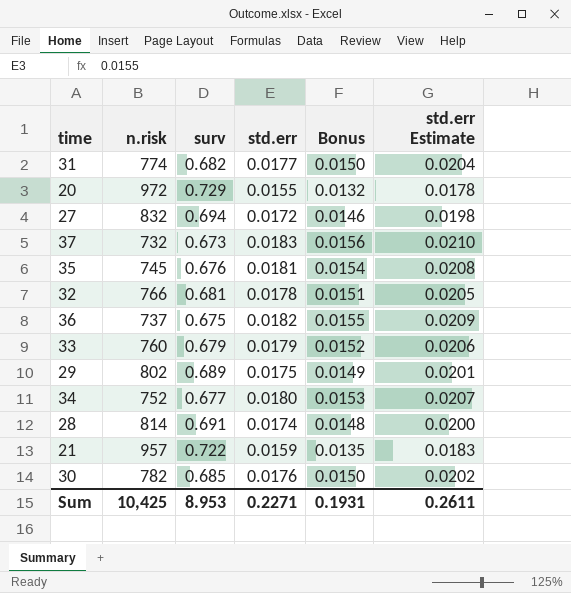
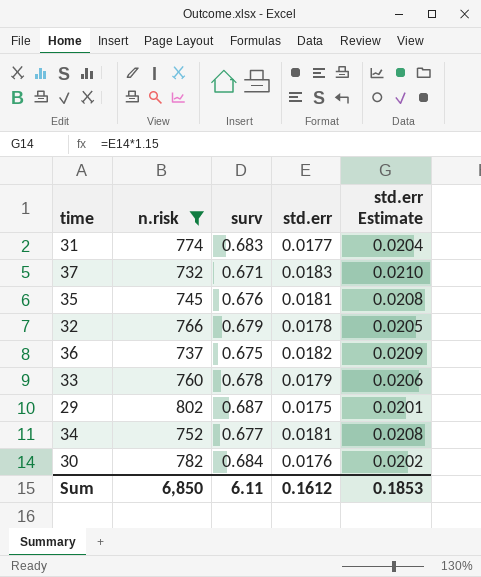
filter: none -> n.risk <= 802
column Bonus | formula: [std.err] * 0.85 -> none
31 | surv: 0.682 -> 0.683
37 | surv: 0.673 -> 0.671
32 | surv: 0.681 -> 0.679
33 | surv: 0.679 -> 0.678
29 | surv: 0.689 -> 0.687
34 | std.err: 0.0180 -> 0.0181
34 | std.err Estimate: 0.0207 -> 0.0208
30 | surv: 0.685 -> 0.684
Sum | n.risk: 10,425 -> 6,850
Sum | surv: 8.953 -> 6.11
Sum | std.err: 0.2271 -> 0.1612
Sum | std.err Estimate: 0.2611 -> 0.1853

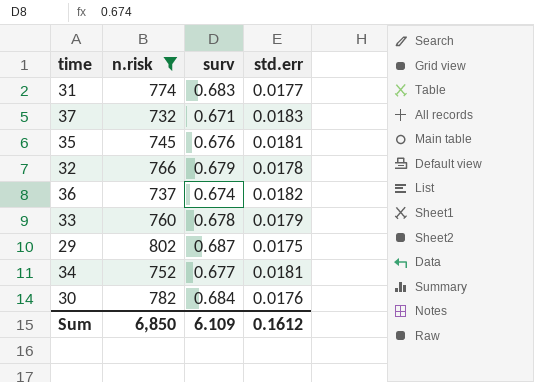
column std.err Estimate | formula: [std.err] * 1.15 -> none
36 | surv: 0.675 -> 0.674
Sum | surv: 6.11 -> 6.109

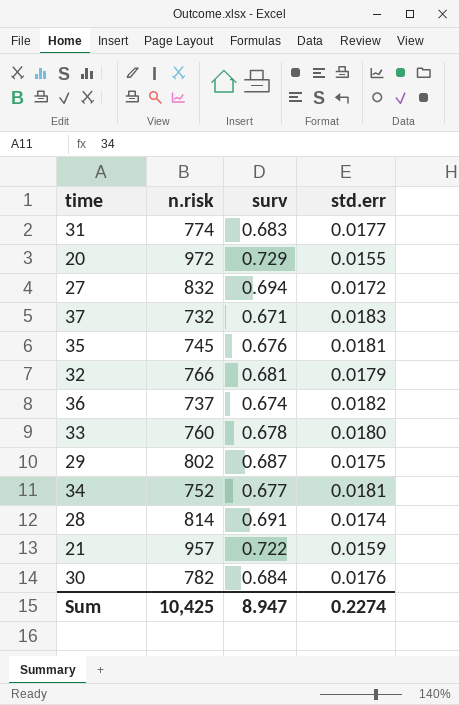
filter: n.risk <= 802 -> none
32 | surv: 0.679 -> 0.681
32 | std.err: 0.0178 -> 0.0179
33 | std.err: 0.0179 -> 0.0180
Sum | n.risk: 6,850 -> 10,425
Sum | surv: 6.109 -> 8.947
Sum | std.err: 0.1612 -> 0.2274

